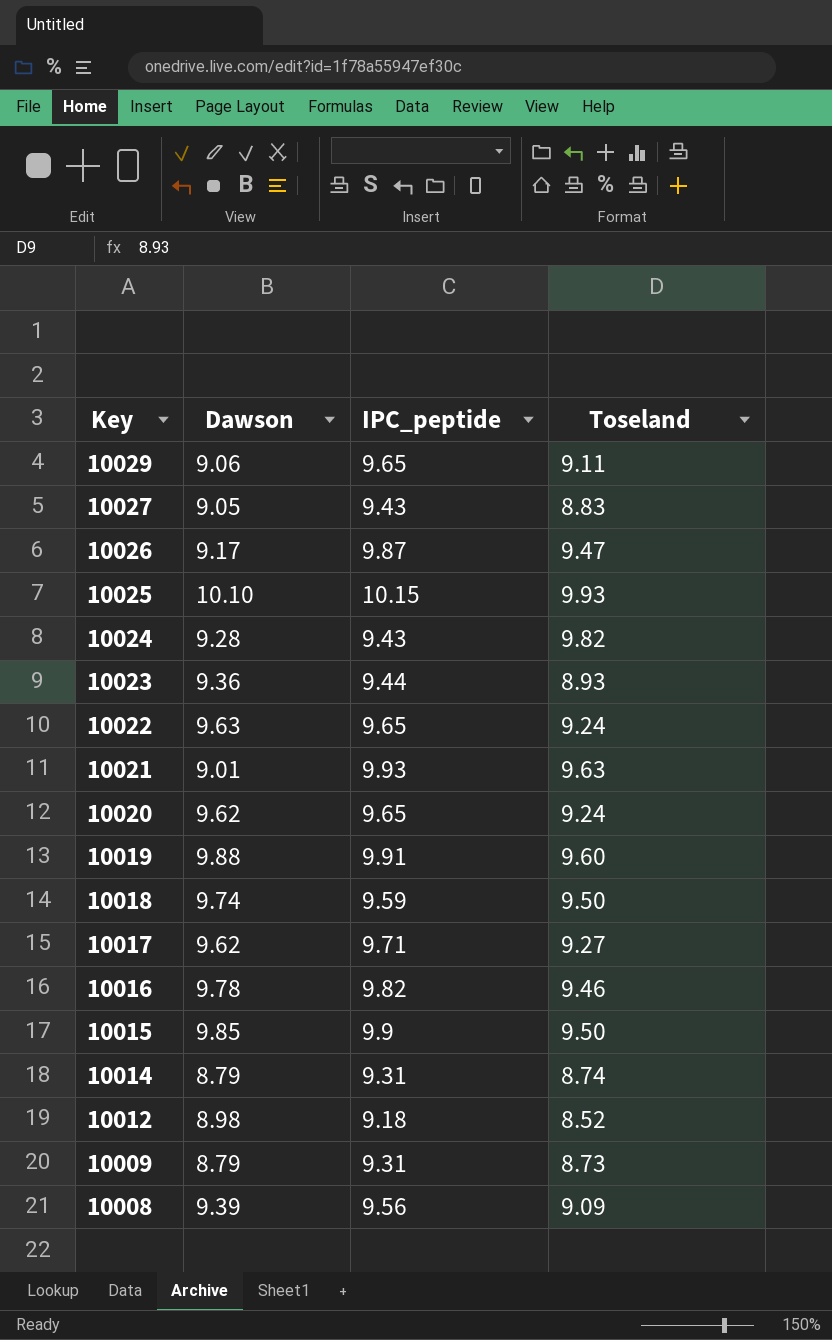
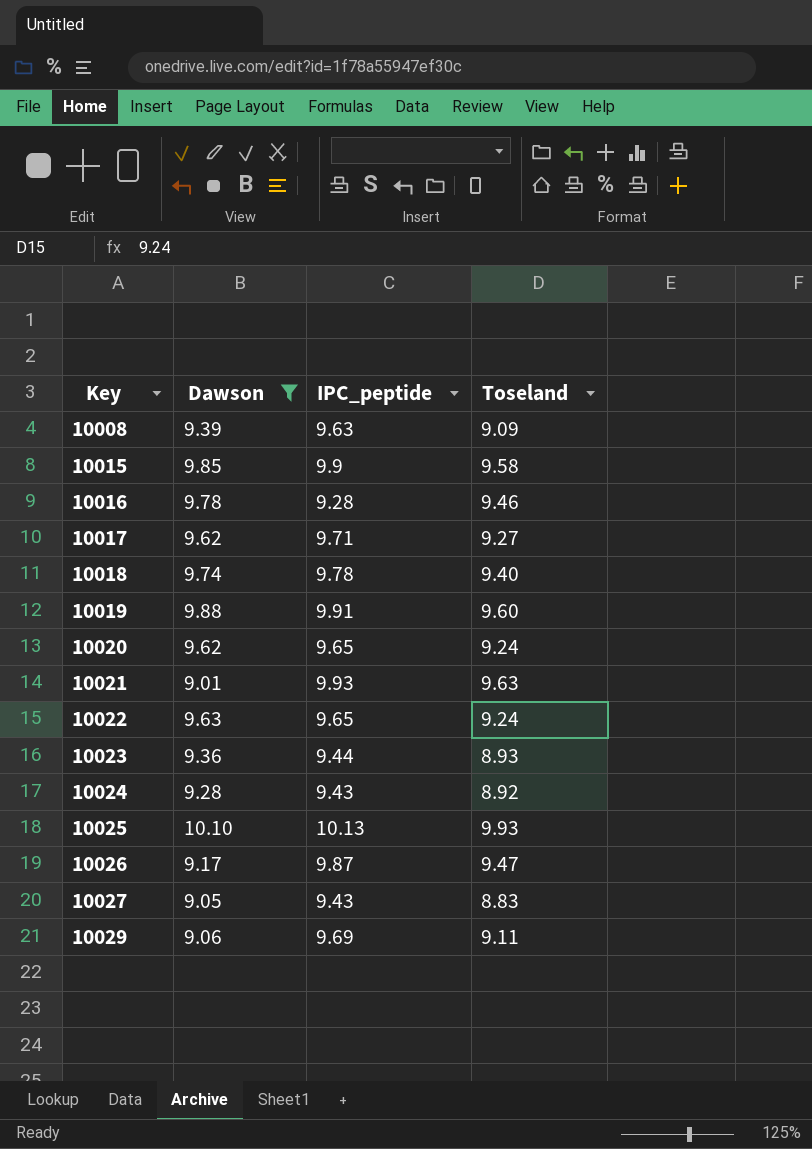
filter: none -> Dawson >= 9.01
row order: Key descending -> Key ascending
10008 | IPC_peptide: 9.56 -> 9.63
10015 | Toseland: 9.50 -> 9.58
10016 | IPC_peptide: 9.82 -> 9.28
10018 | IPC_peptide: 9.59 -> 9.78
10018 | Toseland: 9.50 -> 9.40
10024 | Toseland: 9.82 -> 8.92
10025 | IPC_peptide: 10.15 -> 10.13
10029 | IPC_peptide: 9.65 -> 9.69

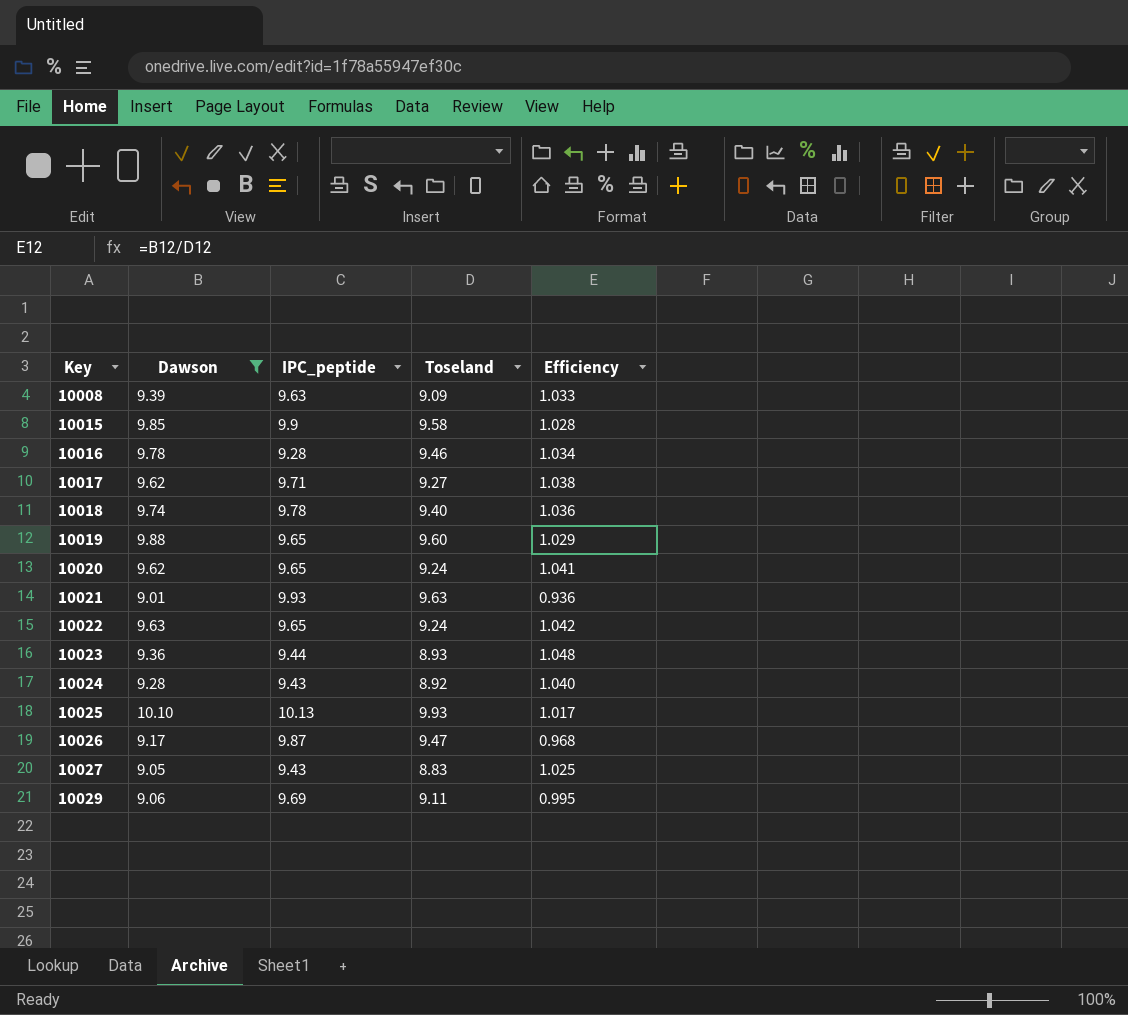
column Efficiency | formula: none -> [Dawson] / [Toseland]
10019 | IPC_peptide: 9.91 -> 9.65

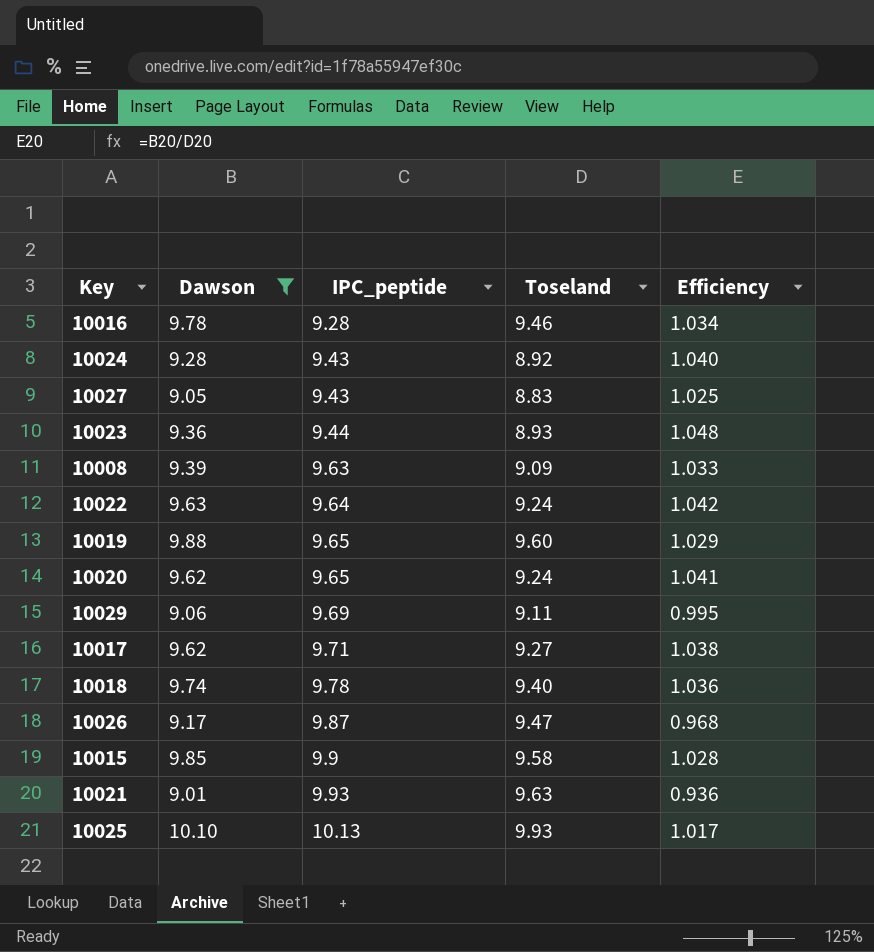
row order: Key ascending -> IPC_peptide ascending
10022 | IPC_peptide: 9.65 -> 9.64

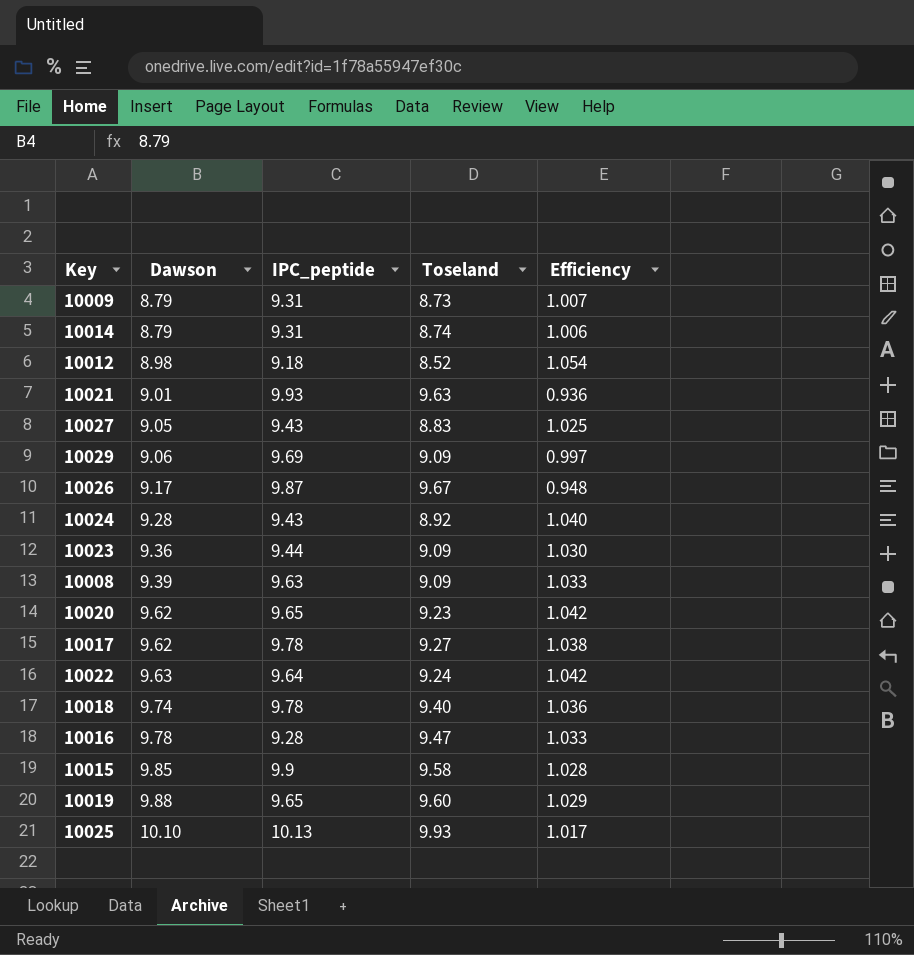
filter: Dawson >= 9.01 -> none
row order: IPC_peptide ascending -> Dawson ascending
10029 | Toseland: 9.11 -> 9.09
10029 | Efficiency: 0.995 -> 0.997
10026 | Toseland: 9.47 -> 9.67
10026 | Efficiency: 0.968 -> 0.948
10023 | Toseland: 8.93 -> 9.09
10023 | Efficiency: 1.048 -> 1.030
10020 | Toseland: 9.24 -> 9.23
10020 | Efficiency: 1.041 -> 1.042
10017 | IPC_peptide: 9.71 -> 9.78
10016 | Toseland: 9.46 -> 9.47
10016 | Efficiency: 1.034 -> 1.033

